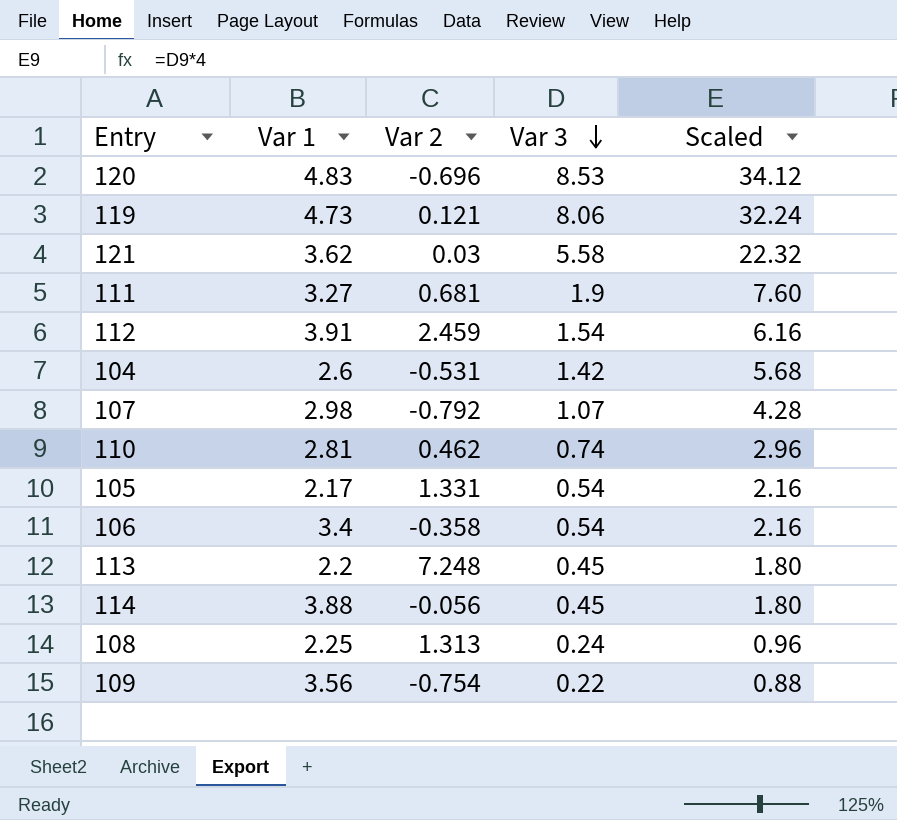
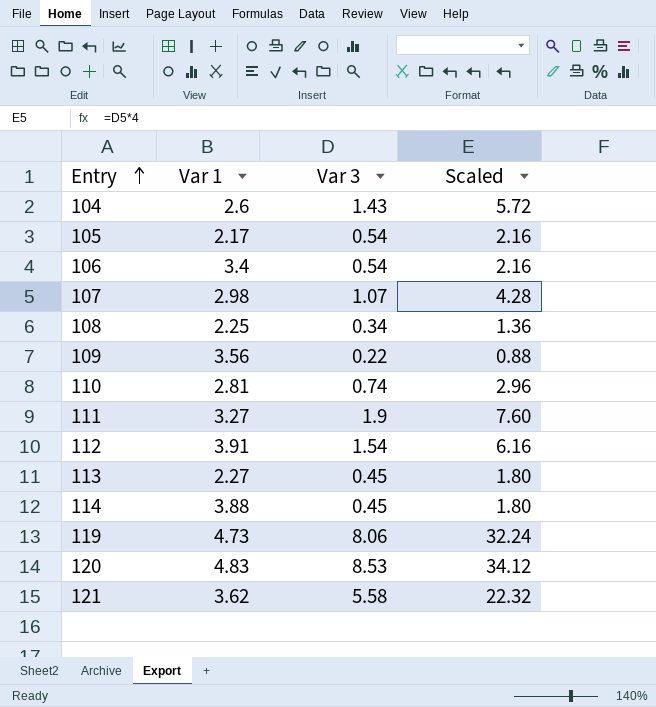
row order: Var 3 descending -> Entry ascending
column Var 2 | position: 3 -> none
104 | Var 3: 1.42 -> 1.43
104 | Scaled: 5.68 -> 5.72
108 | Var 3: 0.24 -> 0.34
108 | Scaled: 0.96 -> 1.36
113 | Var 1: 2.2 -> 2.27

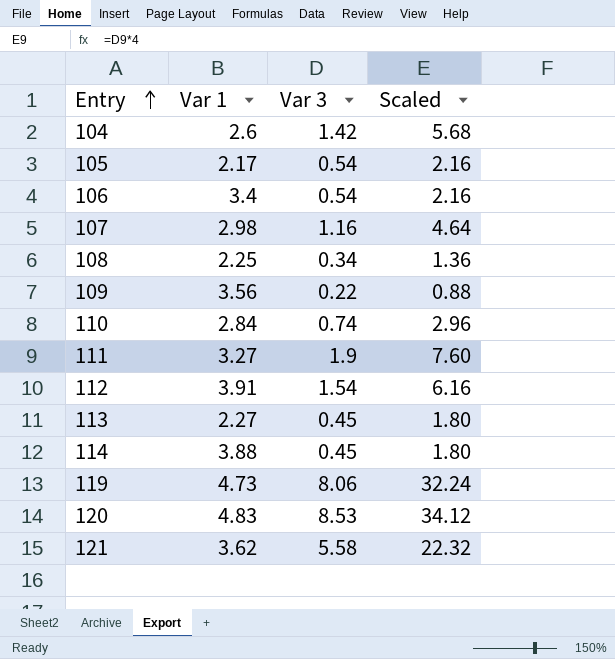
104 | Var 3: 1.43 -> 1.42
104 | Scaled: 5.72 -> 5.68
107 | Var 3: 1.07 -> 1.16
107 | Scaled: 4.28 -> 4.64
110 | Var 1: 2.81 -> 2.84

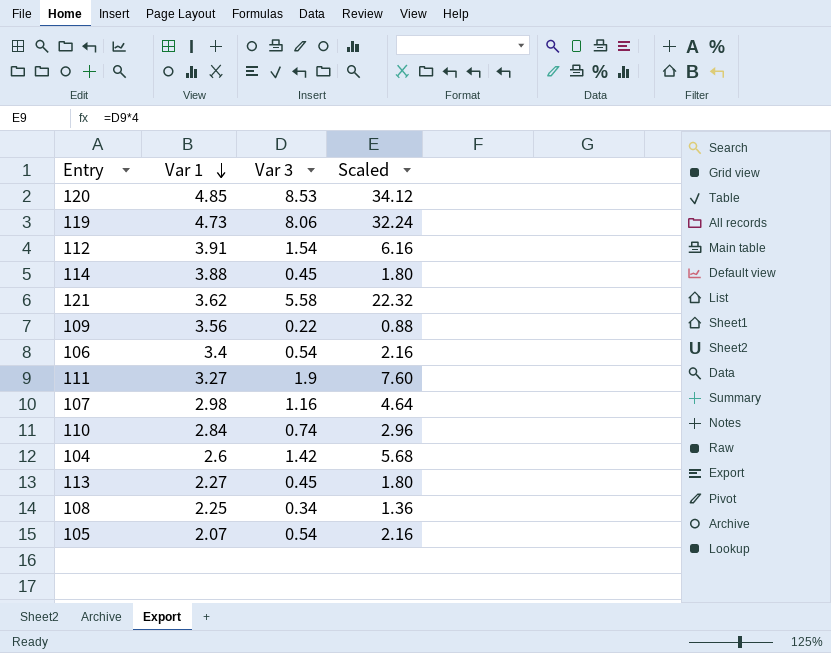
row order: Entry ascending -> Var 1 descending
120 | Var 1: 4.83 -> 4.85
105 | Var 1: 2.17 -> 2.07

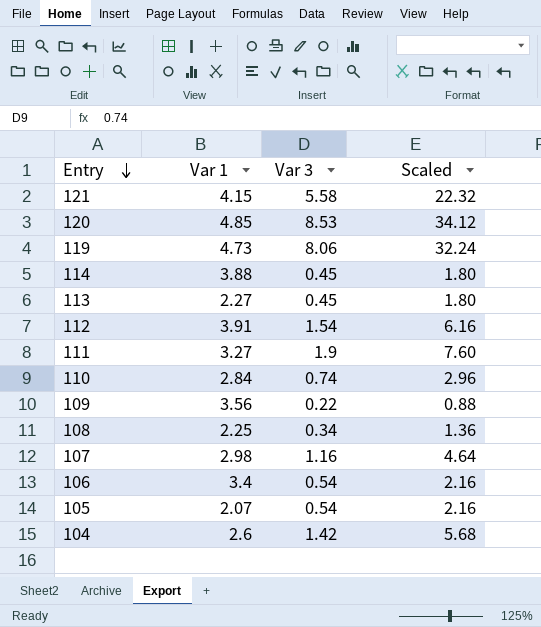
row order: Var 1 descending -> Entry descending
121 | Var 1: 3.62 -> 4.15

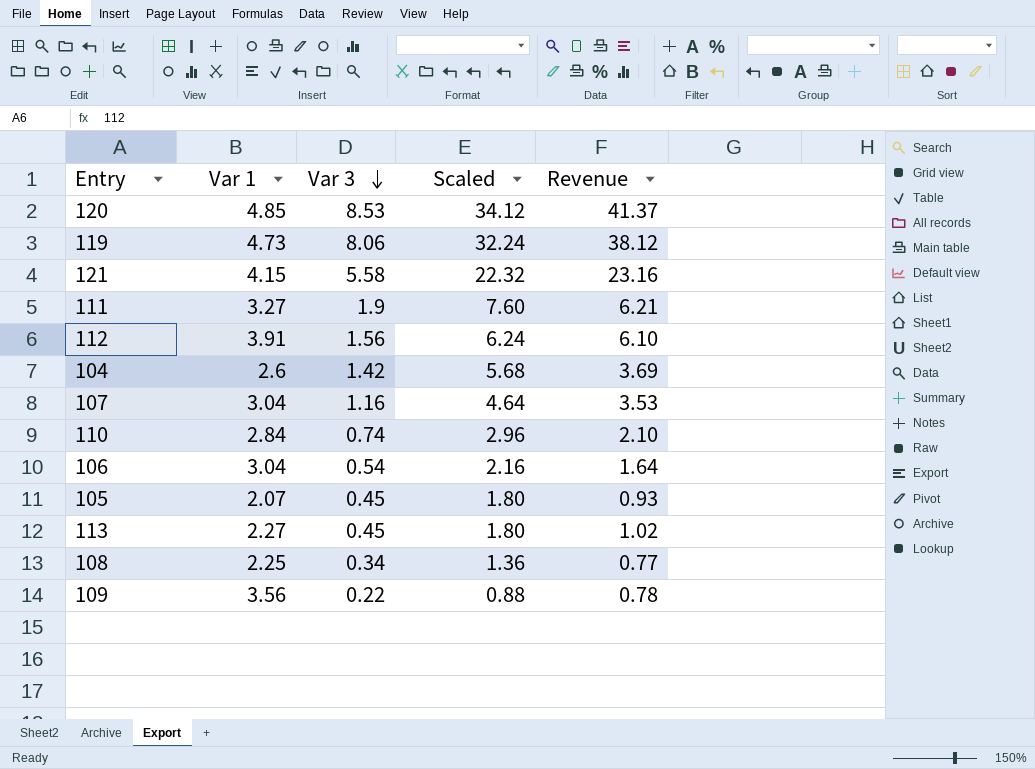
row order: Entry descending -> Var 3 descending
column Revenue | formula: none -> [Var 1] * [Var 3]
row 114: 3.88 | 0.45 | 1.80 -> none
112 | Var 3: 1.54 -> 1.56
112 | Scaled: 6.16 -> 6.24
107 | Var 1: 2.98 -> 3.04
106 | Var 1: 3.4 -> 3.04
105 | Var 3: 0.54 -> 0.45
105 | Scaled: 2.16 -> 1.80

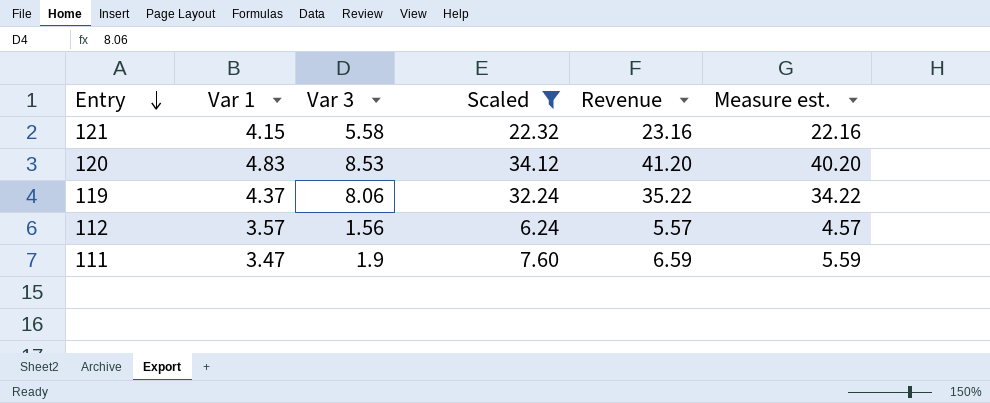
filter: none -> Scaled >= 6.24
row order: Var 3 descending -> Entry descending
column Measure est. | formula: none -> [Revenue] - 1
120 | Var 1: 4.85 -> 4.83
120 | Revenue: 41.37 -> 41.20
119 | Var 1: 4.73 -> 4.37
119 | Revenue: 38.12 -> 35.22
112 | Var 1: 3.91 -> 3.57
112 | Revenue: 6.10 -> 5.57
111 | Var 1: 3.27 -> 3.47
111 | Revenue: 6.21 -> 6.59

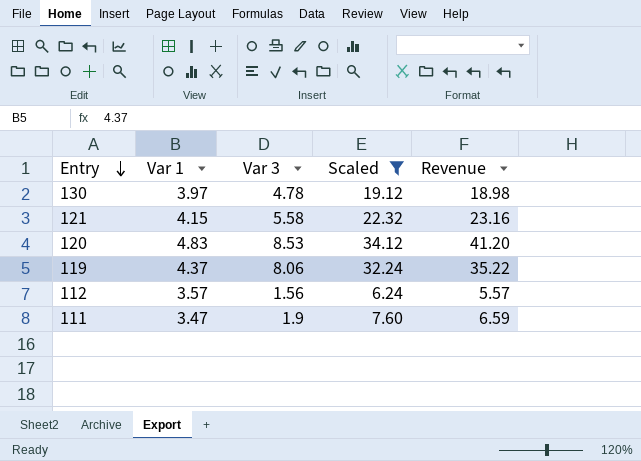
column Measure est. | formula: [Revenue] - 1 -> none
row 130: none -> 3.97 | 4.78 | 19.12 | 18.98

